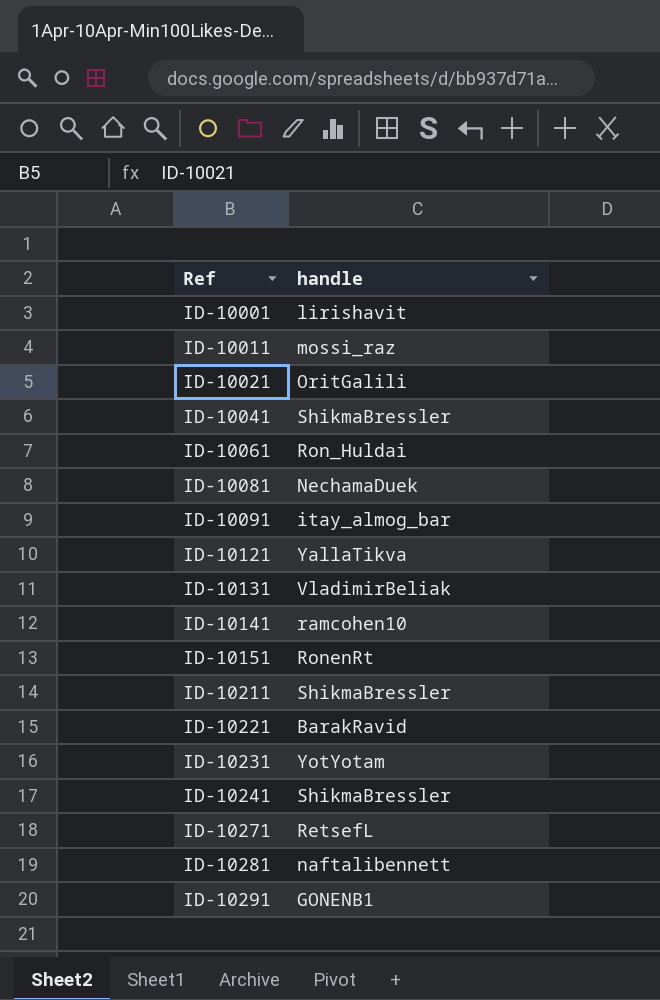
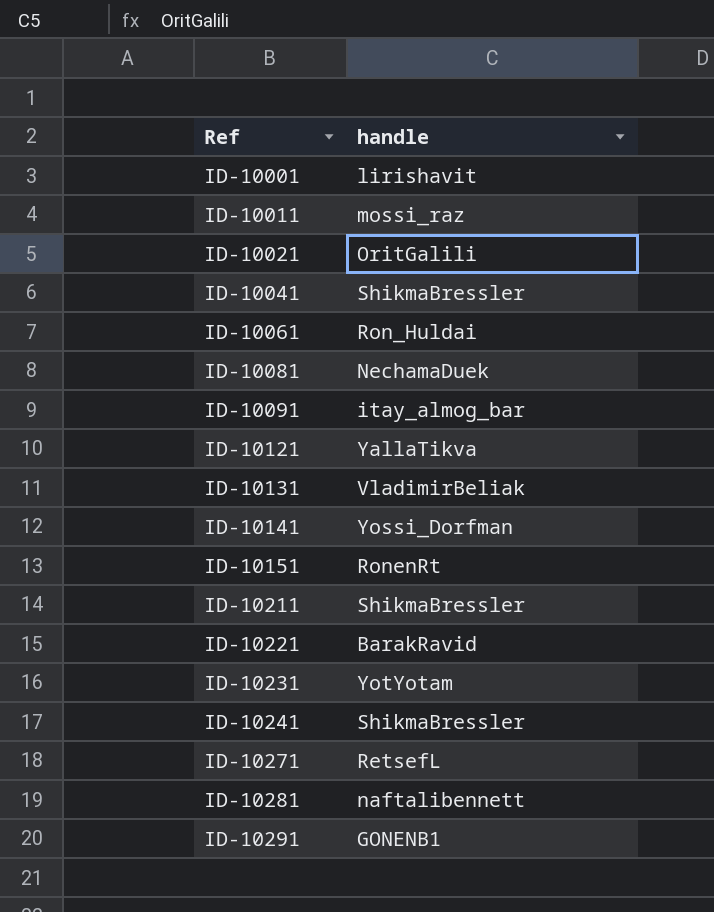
ID-10141 | handle: ramcohen10 -> Yossi_Dorfman

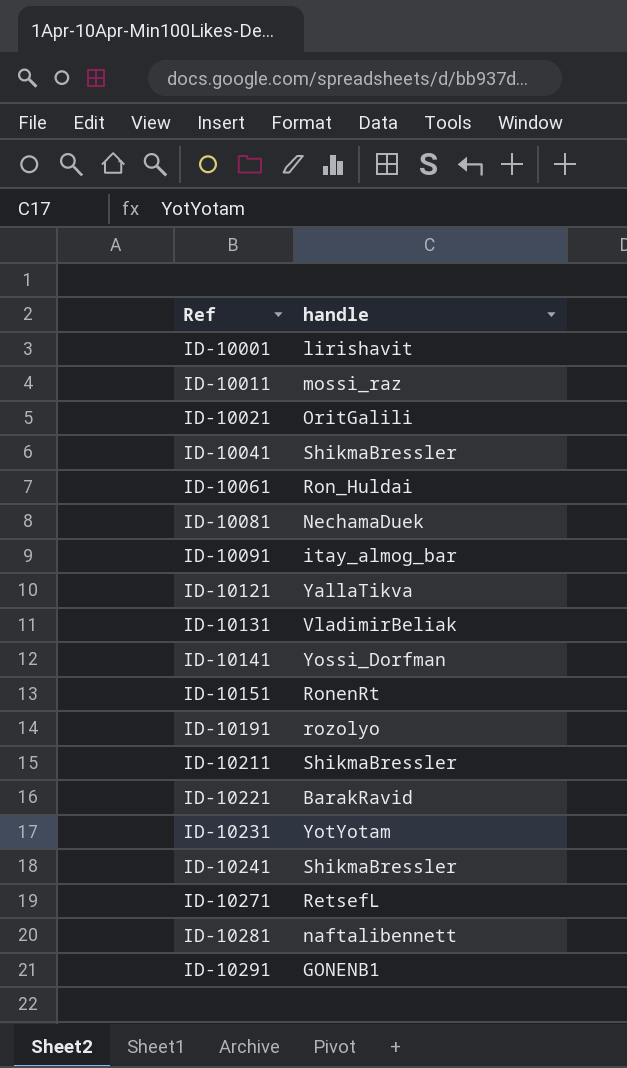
row ID-10191: none -> rozolyo

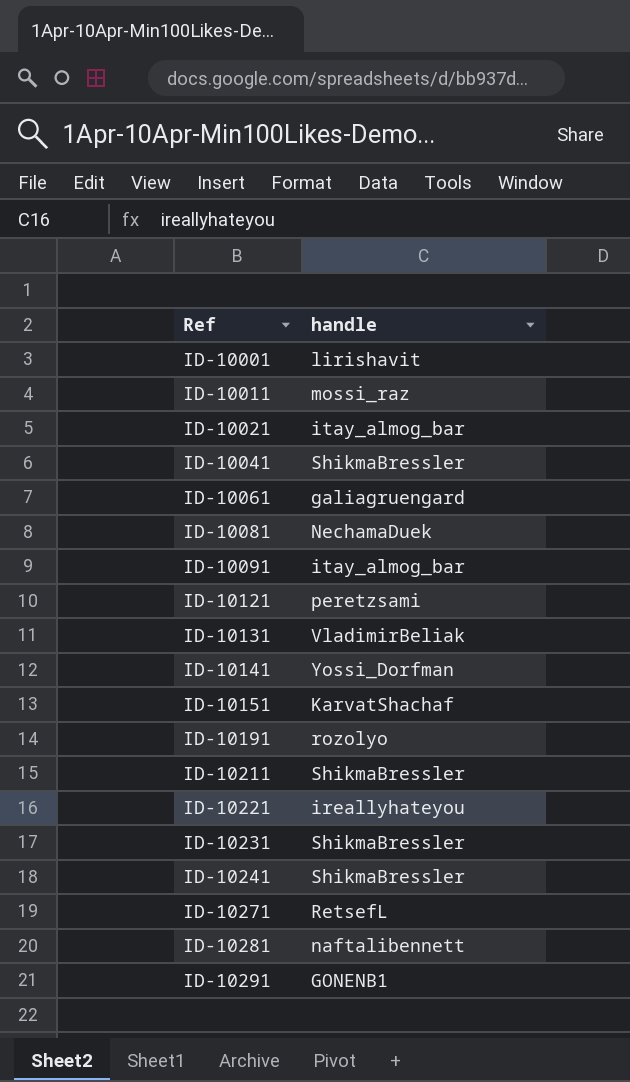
ID-10021 | handle: OritGalili -> itay_almog_bar
ID-10061 | handle: Ron_Huldai -> galiagruengard
ID-10121 | handle: YallaTikva -> peretzsami
ID-10151 | handle: RonenRt -> KarvatShachaf
ID-10221 | handle: BarakRavid -> ireallyhateyou
ID-10231 | handle: YotYotam -> ShikmaBressler

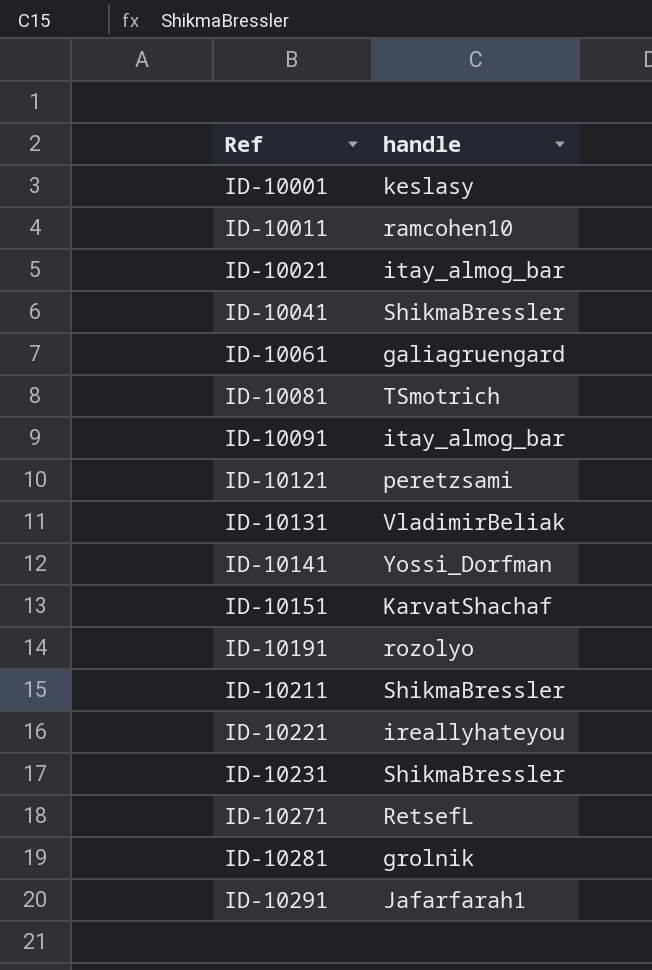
row ID-10241: ShikmaBressler -> none
ID-10001 | handle: lirishavit -> keslasy
ID-10011 | handle: mossi_raz -> ramcohen10
ID-10081 | handle: NechamaDuek -> TSmotrich
ID-10281 | handle: naftalibennett -> grolnik
ID-10291 | handle: GONENB1 -> Jafarfarah1

